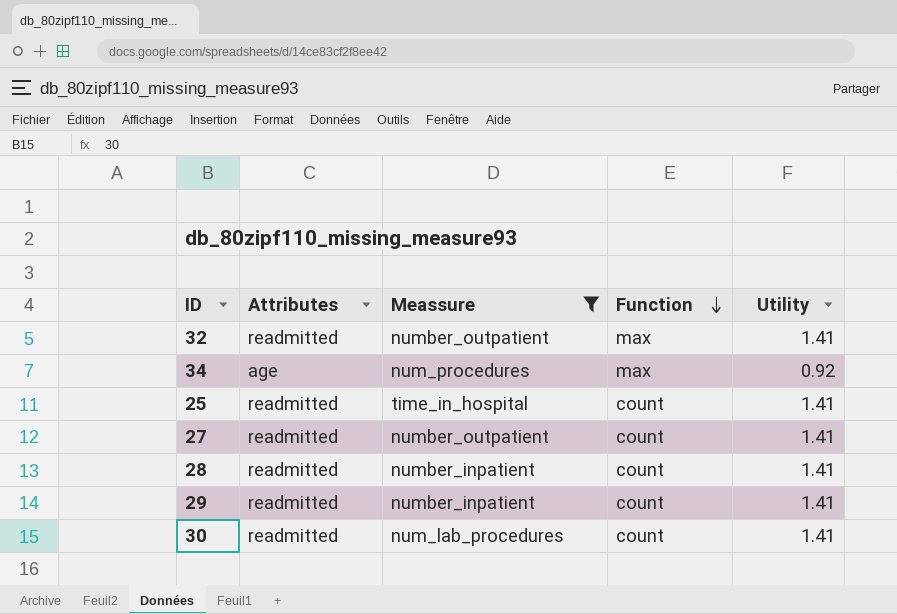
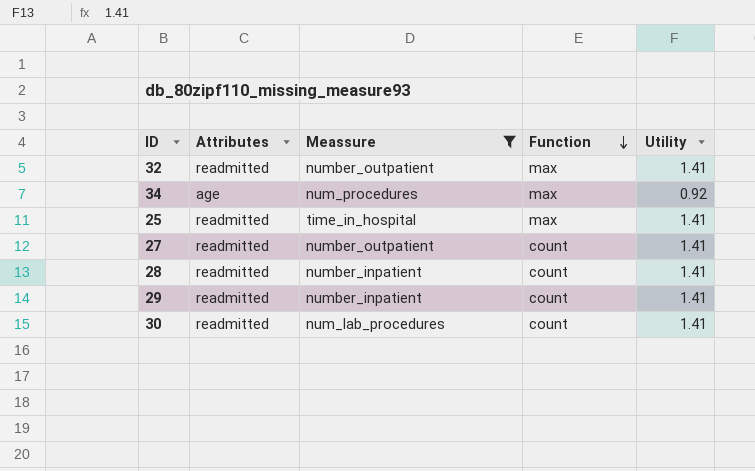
25 | Function: count -> max

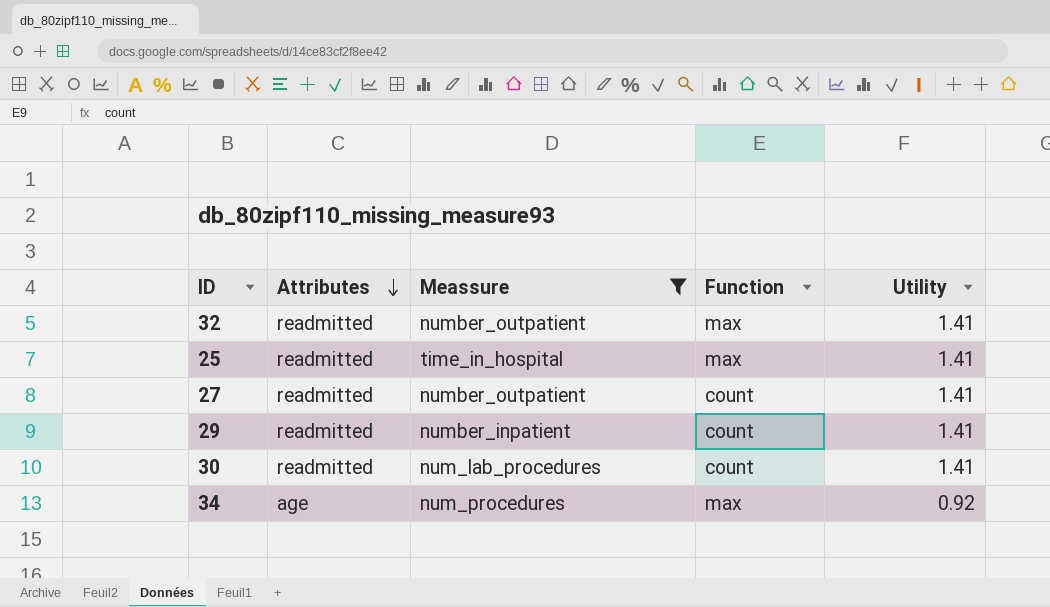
row order: Function descending -> Attributes descending
row 28: readmitted | number_inpatient | count | 1.41 -> none

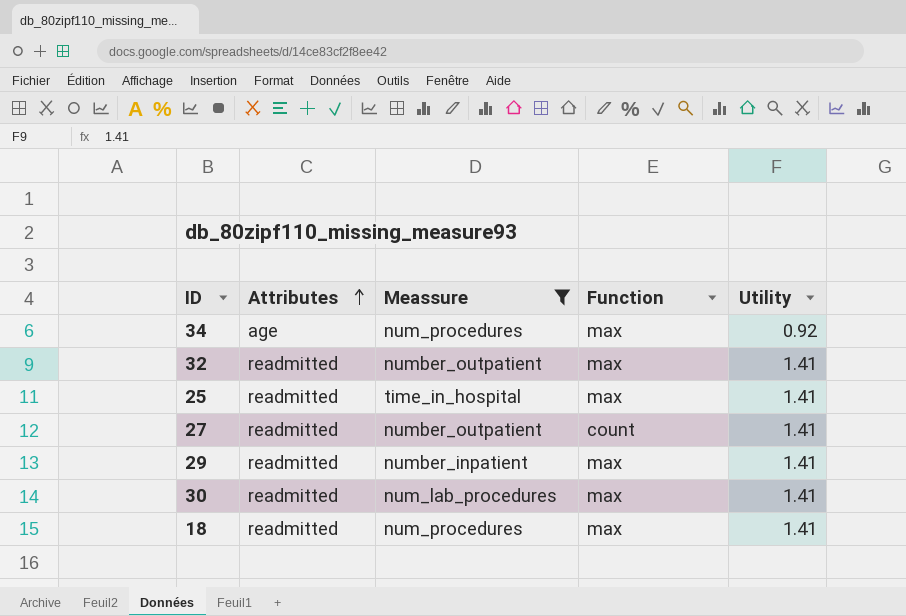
row order: Attributes descending -> Attributes ascending
29 | Function: count -> max
30 | Function: count -> max
row 18: none -> readmitted | num_procedures | max | 1.41

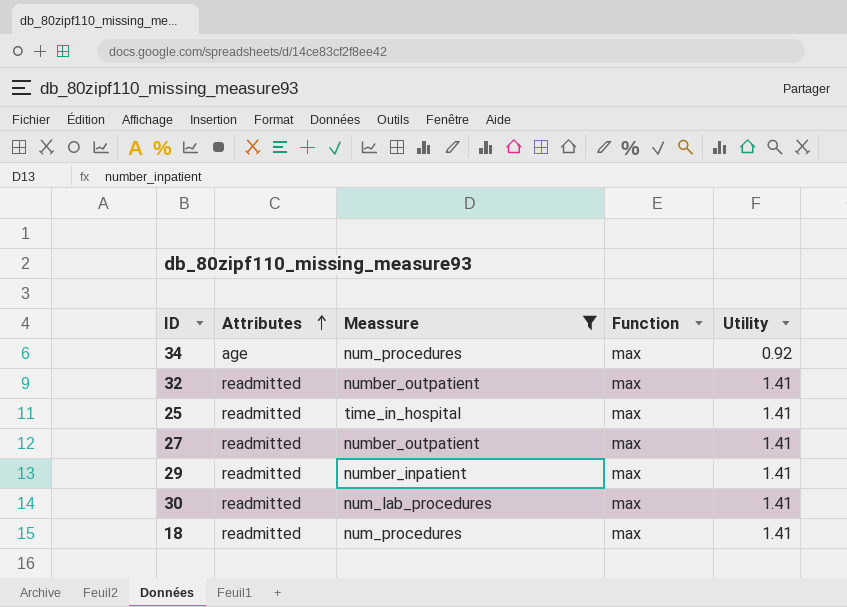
27 | Function: count -> max

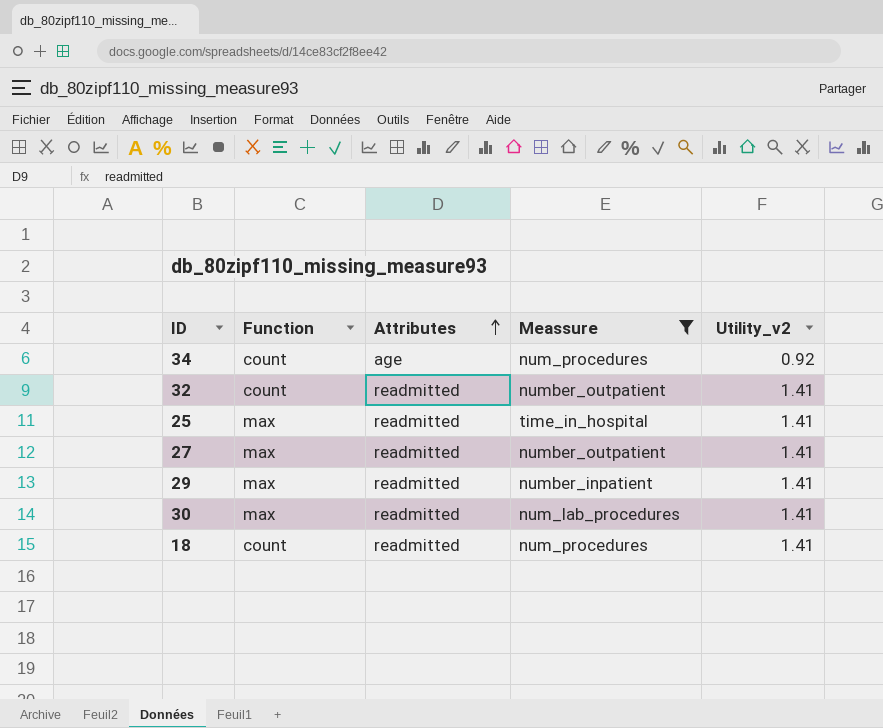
column Function | position: 4 -> 2
column name: Utility -> Utility_v2
34 | Function: max -> count
32 | Function: max -> count
18 | Function: max -> count

